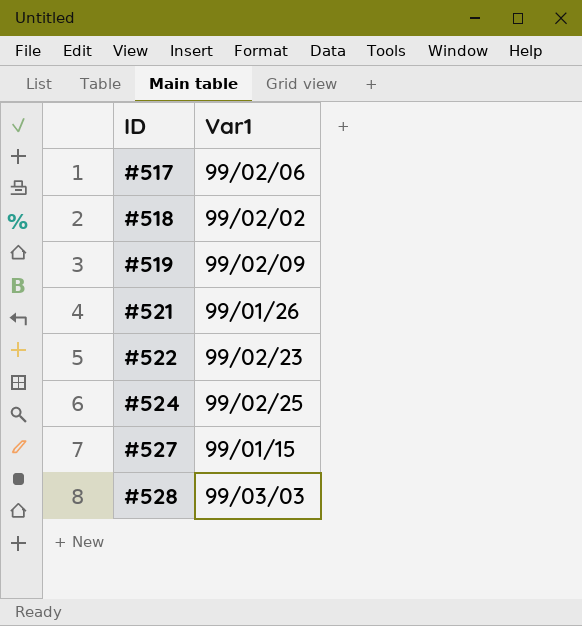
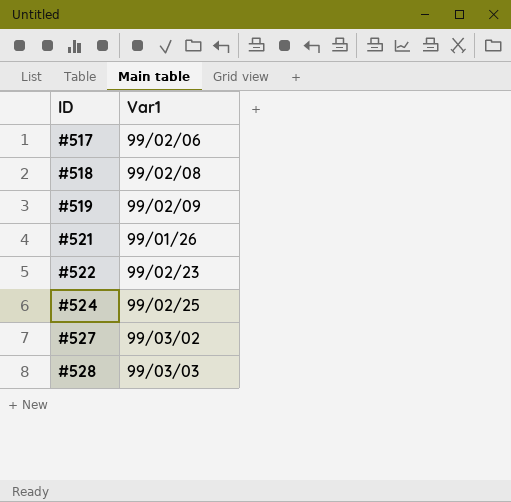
#518 | Var1: 99/02/02 -> 99/02/08
#527 | Var1: 99/01/15 -> 99/03/02

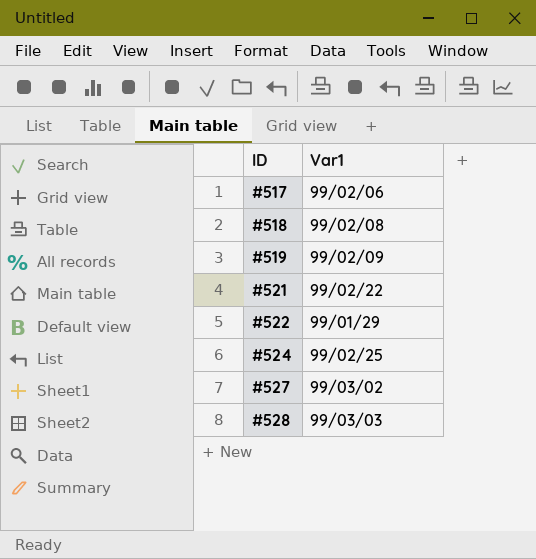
#521 | Var1: 99/01/26 -> 99/02/22
#522 | Var1: 99/02/23 -> 99/01/29

